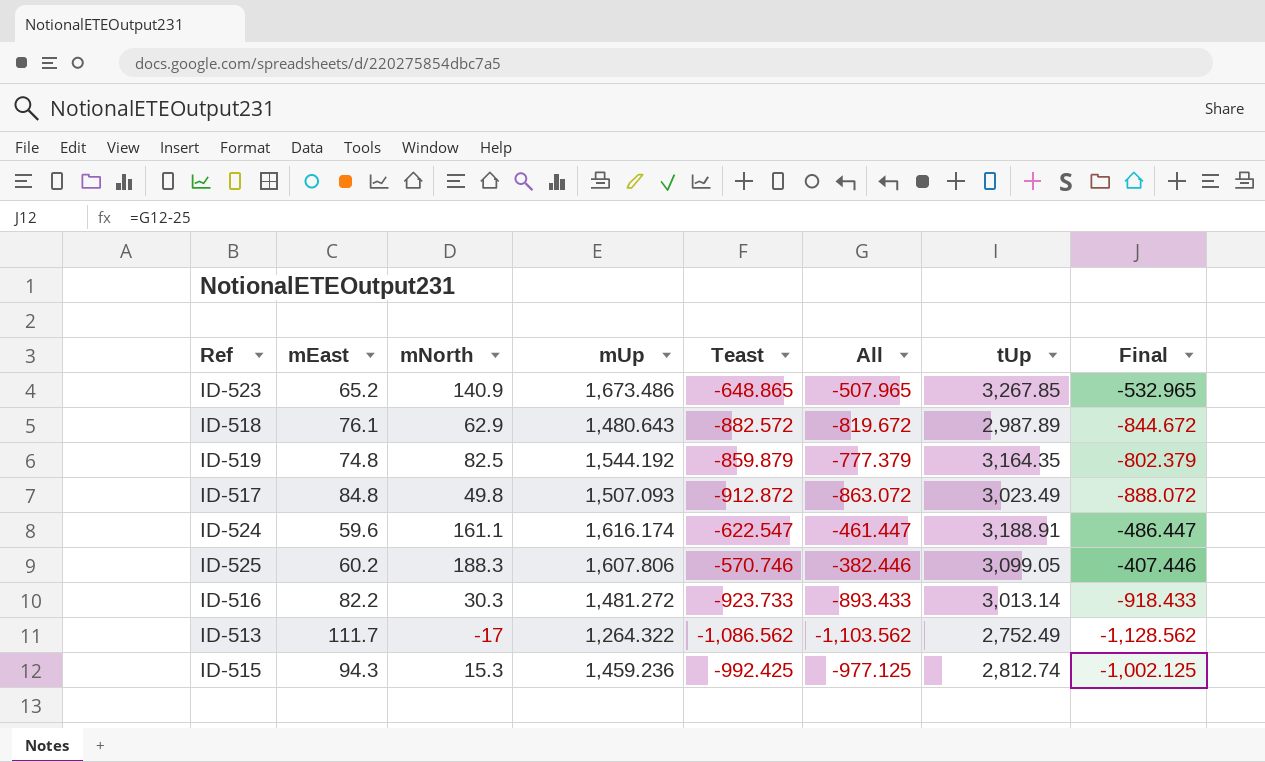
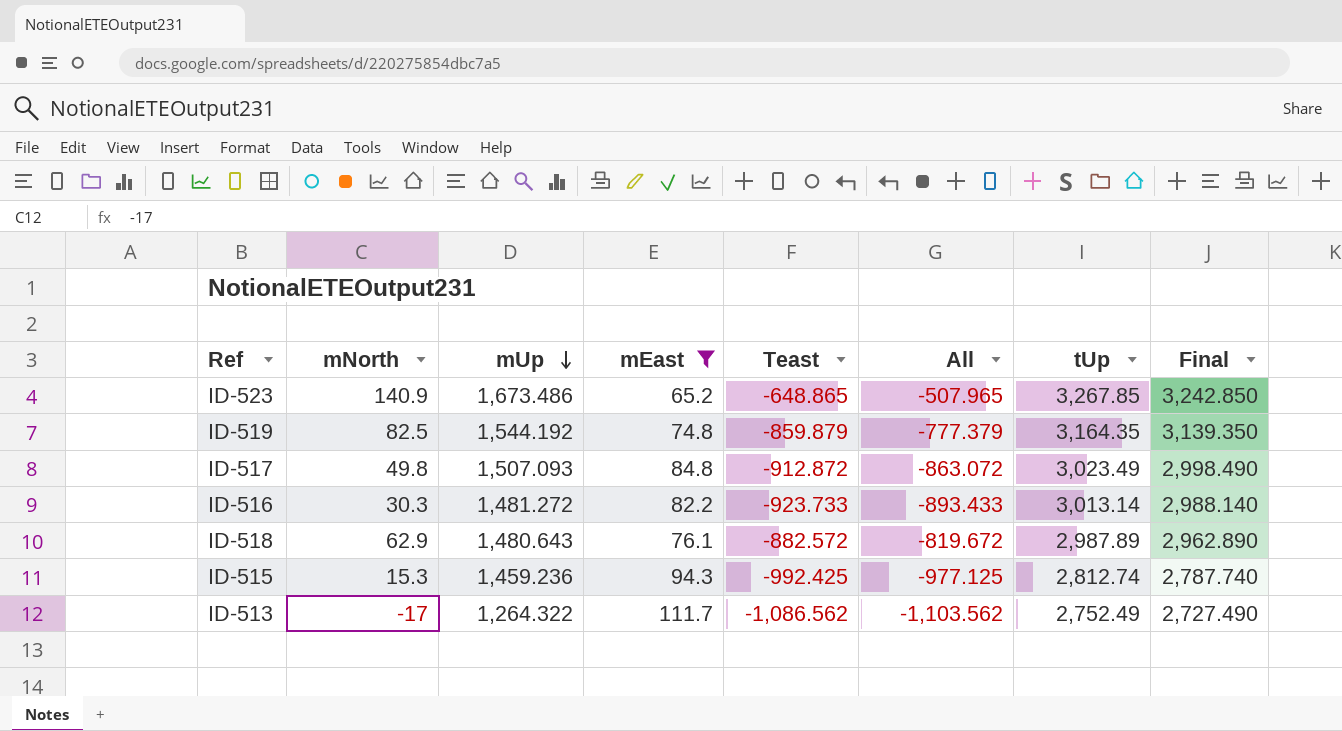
filter: none -> mEast >= 65.2
row order: none -> mUp descending
column mEast | position: 2 -> 4
column Final | formula: [All] - 25 -> [tUp] - 25

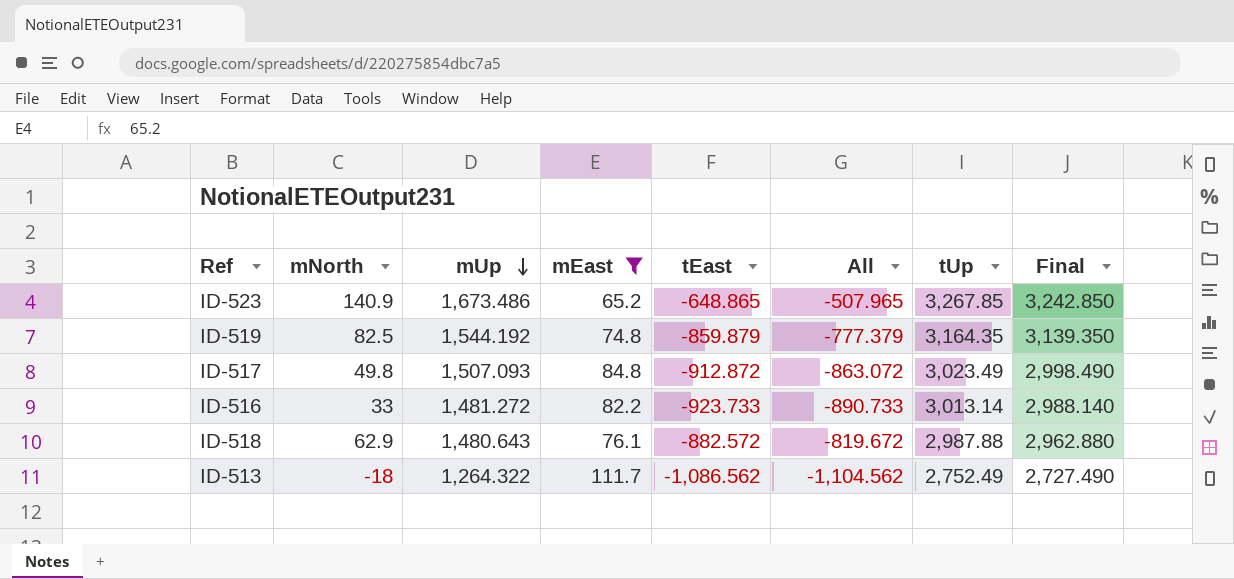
column name: Teast -> tEast
row ID-515: 15.3 | 1,459.236 | 94.3 | -992.425 | -977.125 | 2,812.74 | 2,787.740 -> none
ID-516 | mNorth: 30.3 -> 33
ID-516 | All: -893.433 -> -890.733
ID-518 | tUp: 2,987.89 -> 2,987.88
ID-518 | Final: 2,962.890 -> 2,962.880
ID-513 | mNorth: -17 -> -18
ID-513 | All: -1,103.562 -> -1,104.562

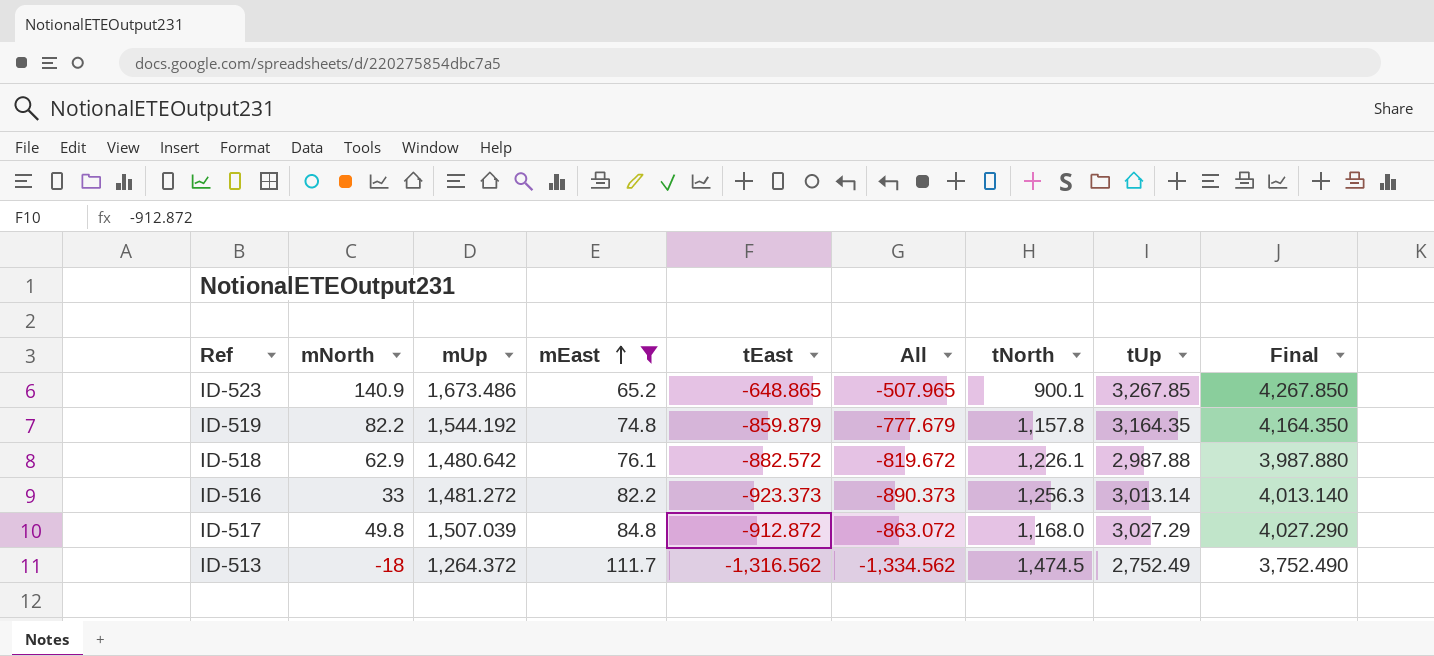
row order: mUp descending -> mEast ascending
column tNorth | position: none -> 7
column Final | formula: [tUp] - 25 -> [tUp] + 1000
ID-519 | mNorth: 82.5 -> 82.2
ID-519 | All: -777.379 -> -777.679
ID-518 | mUp: 1,480.643 -> 1,480.642
ID-516 | tEast: -923.733 -> -923.373
ID-516 | All: -890.733 -> -890.373
ID-517 | mUp: 1,507.093 -> 1,507.039
ID-517 | tUp: 3,023.49 -> 3,027.29
ID-513 | mUp: 1,264.322 -> 1,264.372
ID-513 | tEast: -1,086.562 -> -1,316.562
ID-513 | All: -1,104.562 -> -1,334.562

